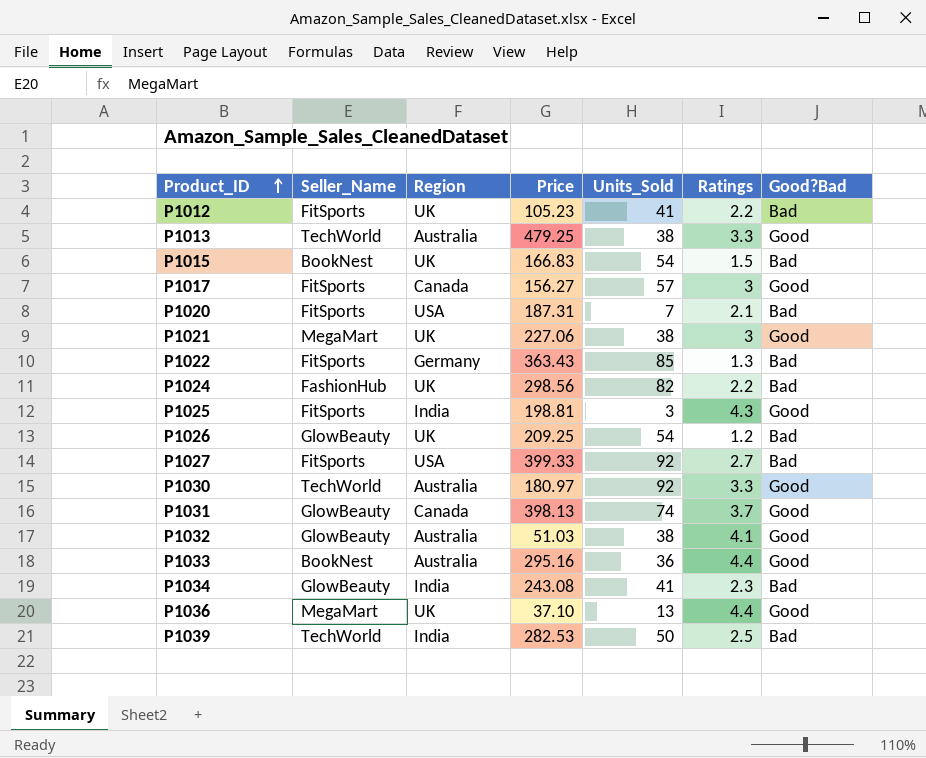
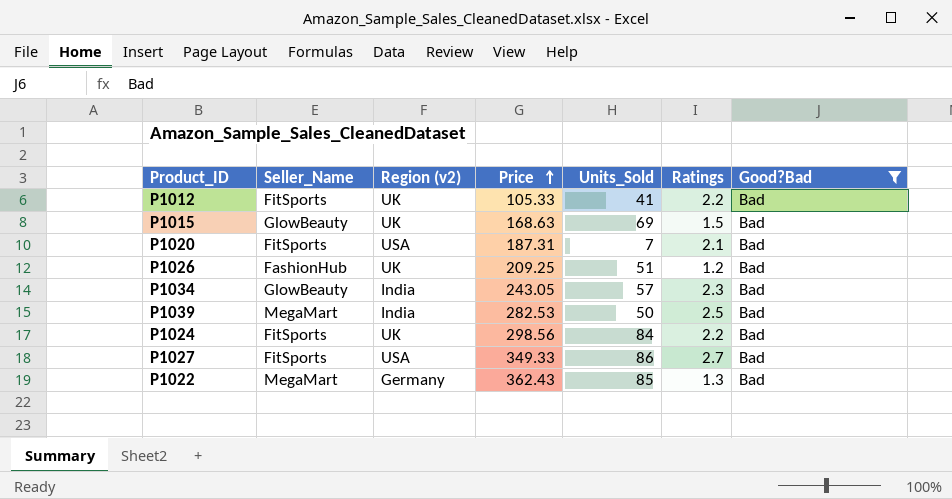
filter: none -> Good?Bad = Bad
row order: Product_ID ascending -> Price ascending
column name: Region -> Region (v2)
P1012 | Price: 105.23 -> 105.33
P1015 | Seller_Name: BookNest -> GlowBeauty
P1015 | Price: 166.83 -> 168.63
P1015 | Units_Sold: 54 -> 69
P1026 | Seller_Name: GlowBeauty -> FashionHub
P1026 | Units_Sold: 54 -> 51
P1034 | Price: 243.08 -> 243.05
P1034 | Units_Sold: 41 -> 57
P1039 | Seller_Name: TechWorld -> MegaMart
P1024 | Seller_Name: FashionHub -> FitSports
P1024 | Units_Sold: 82 -> 84
P1027 | Price: 399.33 -> 349.33
P1027 | Units_Sold: 92 -> 86
P1022 | Seller_Name: FitSports -> MegaMart
P1022 | Price: 363.43 -> 362.43

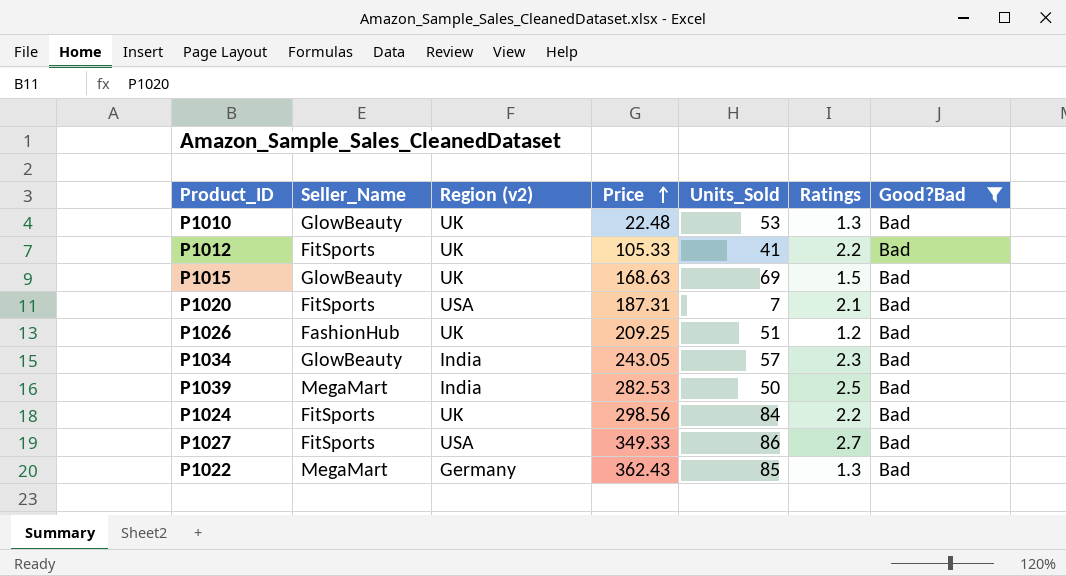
row P1010: none -> GlowBeauty | UK | 22.48 | 53 | 1.3 | Bad

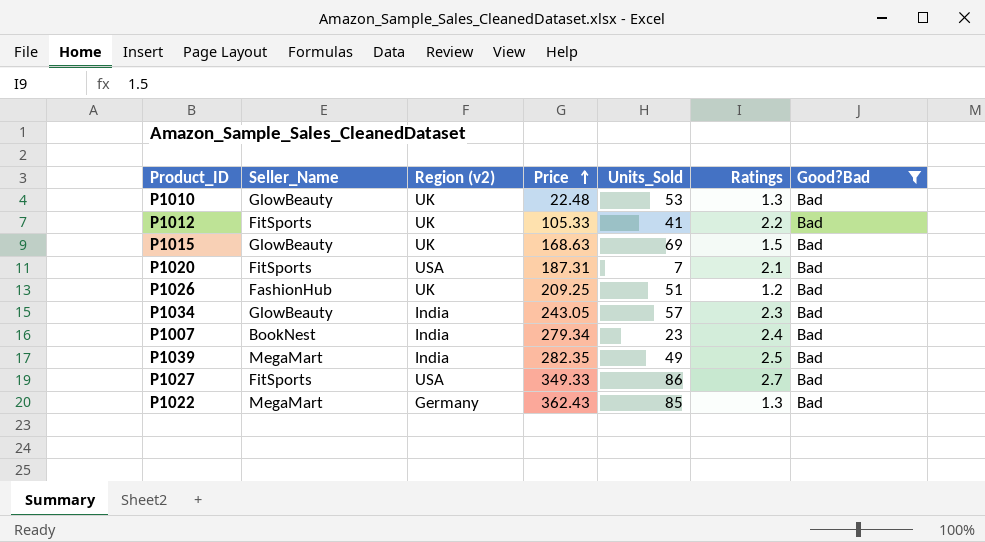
row P1024: FitSports | UK | 298.56 | 84 | 2.2 | Bad -> none
row P1007: none -> BookNest | India | 279.34 | 23 | 2.4 | Bad
P1039 | Price: 282.53 -> 282.35
P1039 | Units_Sold: 50 -> 49

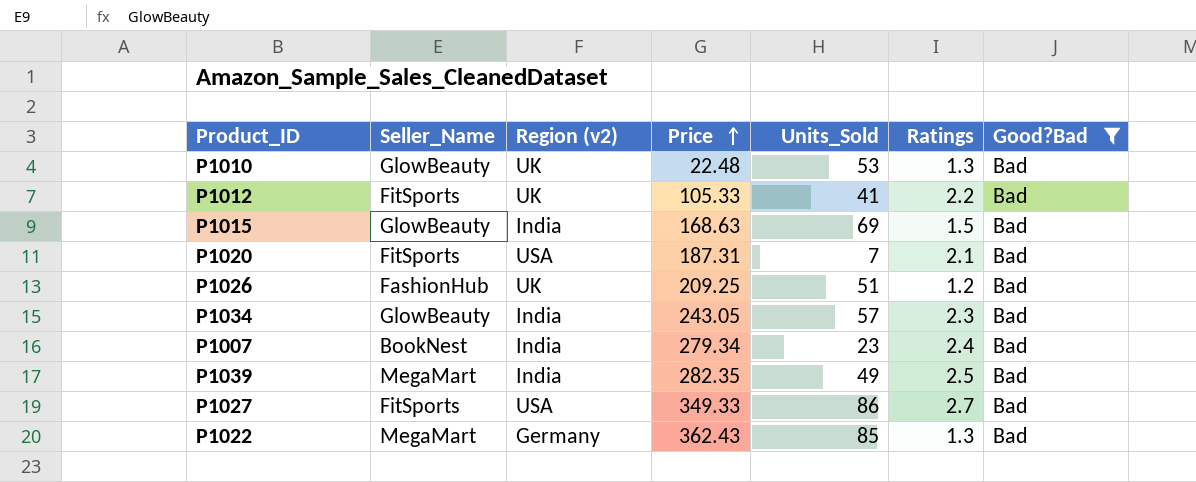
P1015 | Region (v2): UK -> India

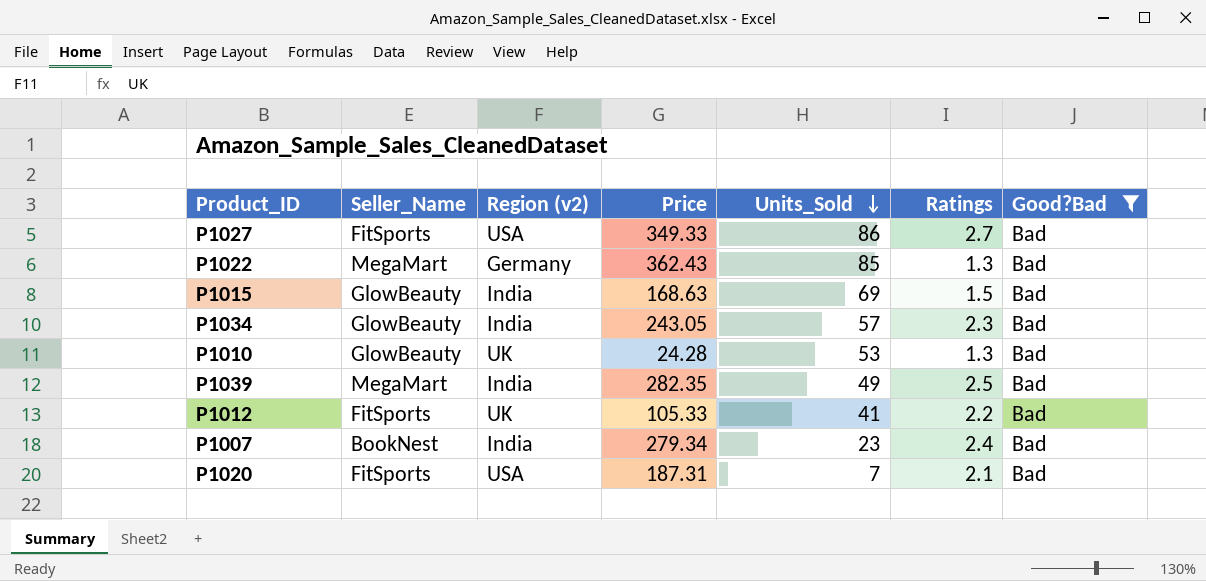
row order: Price ascending -> Units_Sold descending
row P1026: FashionHub | UK | 209.25 | 51 | 1.2 | Bad -> none
P1010 | Price: 22.48 -> 24.28

